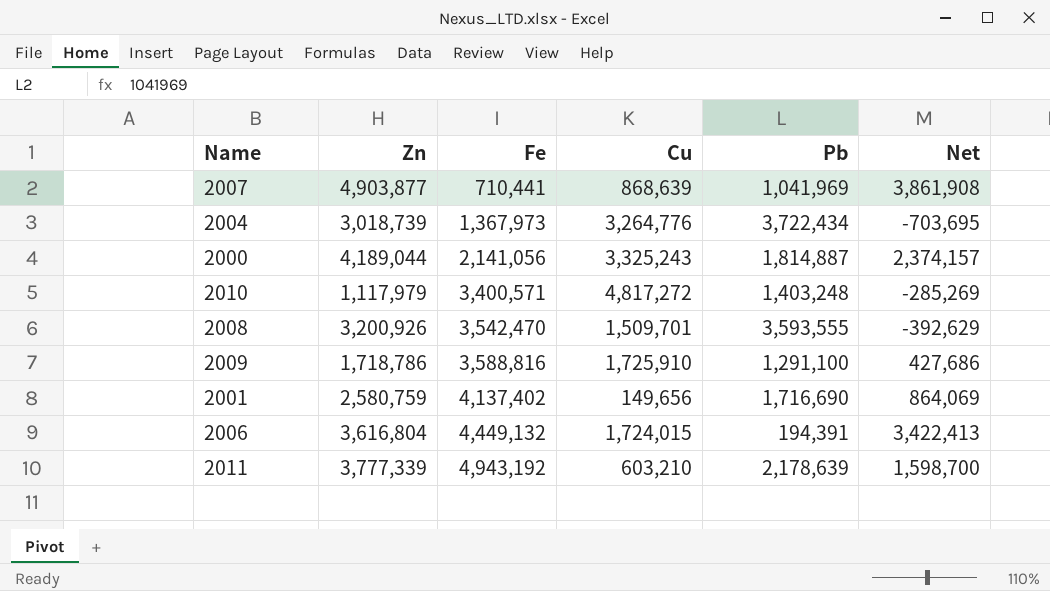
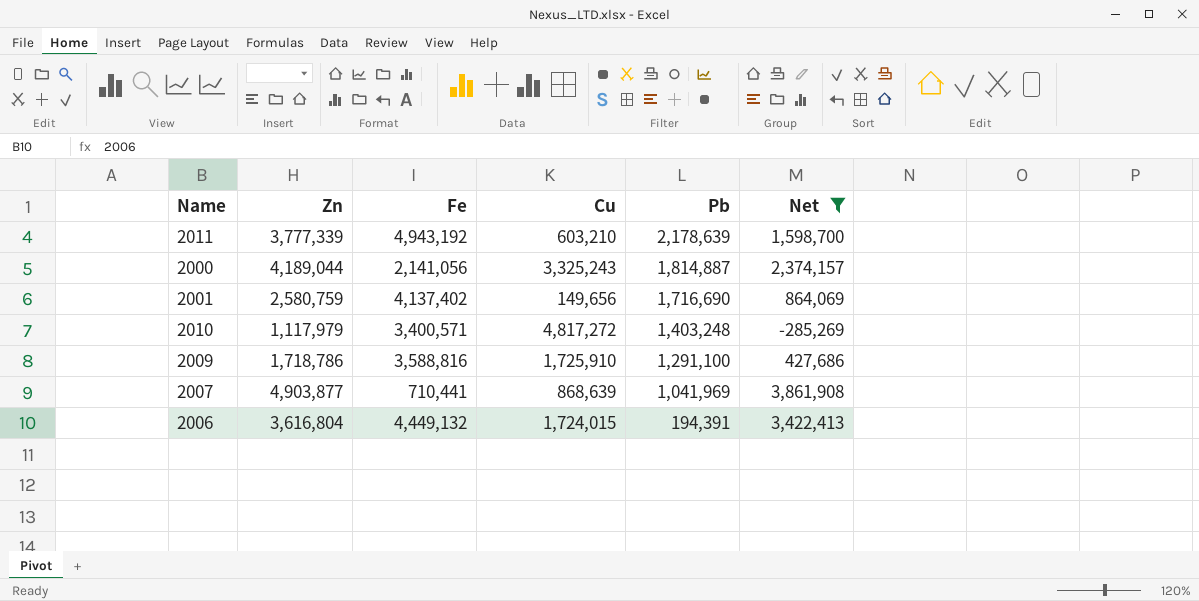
filter: none -> Net >= -285,269
row order: Fe ascending -> Pb descending

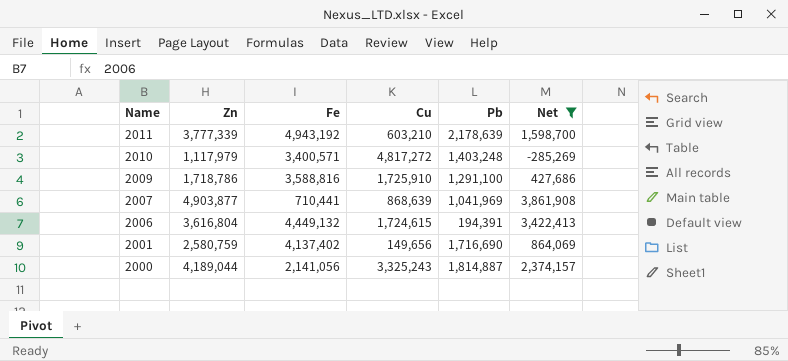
row order: Pb descending -> Name descending
2006 | Cu: 1,724,015 -> 1,724,615

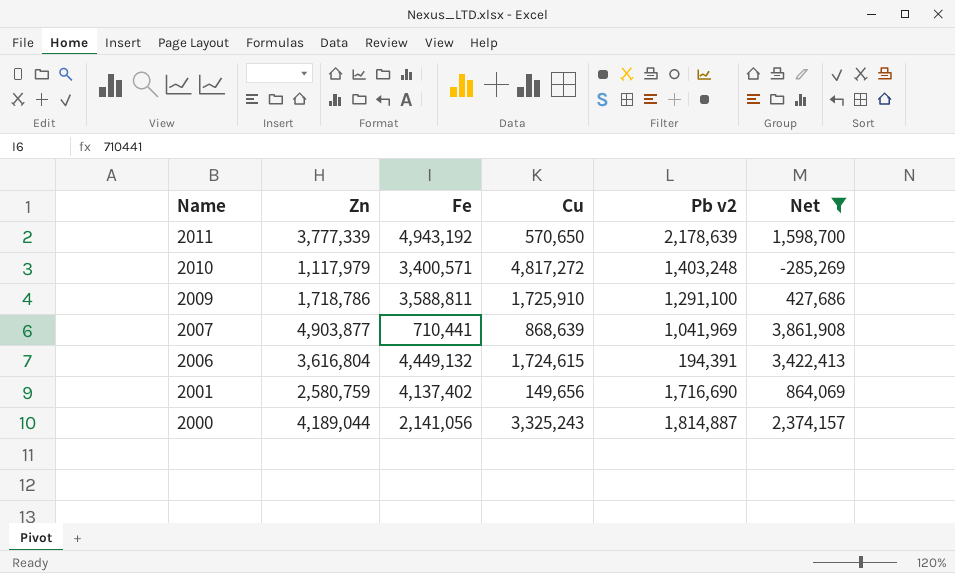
column name: Pb -> Pb v2
2011 | Cu: 603,210 -> 570,650
2009 | Fe: 3,588,816 -> 3,588,811

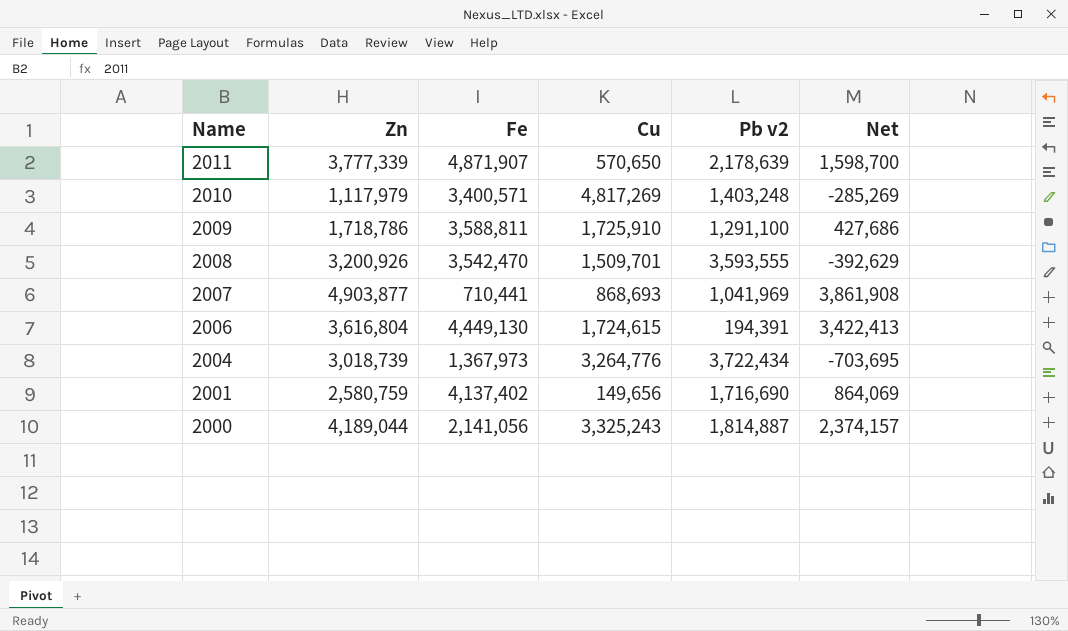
filter: Net >= -285,269 -> none
2011 | Fe: 4,943,192 -> 4,871,907
2010 | Cu: 4,817,272 -> 4,817,269
2007 | Cu: 868,639 -> 868,693
2006 | Fe: 4,449,132 -> 4,449,130

